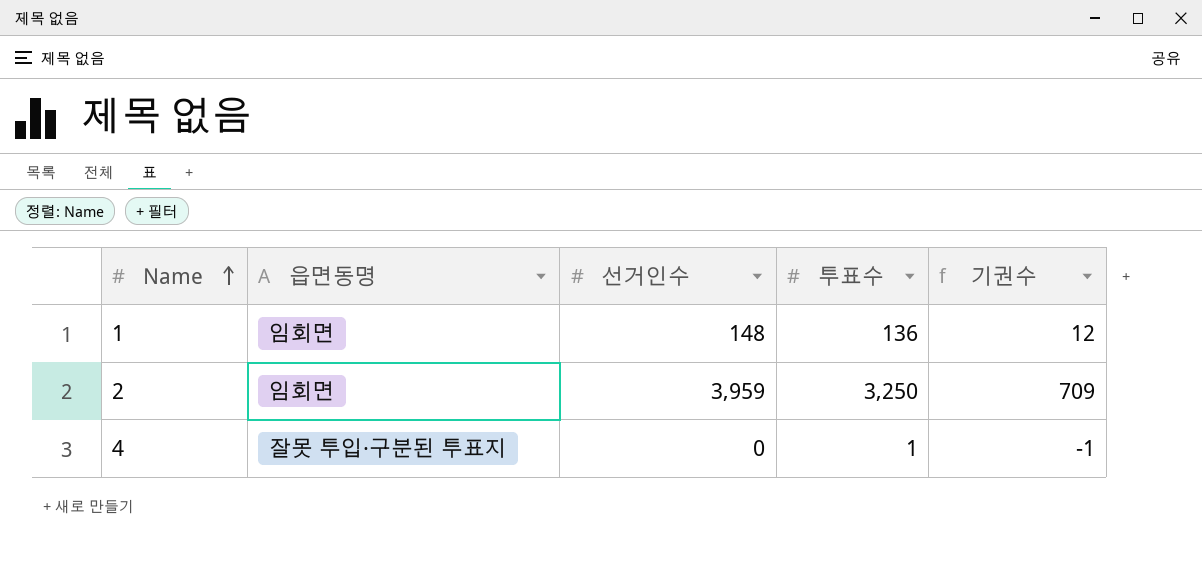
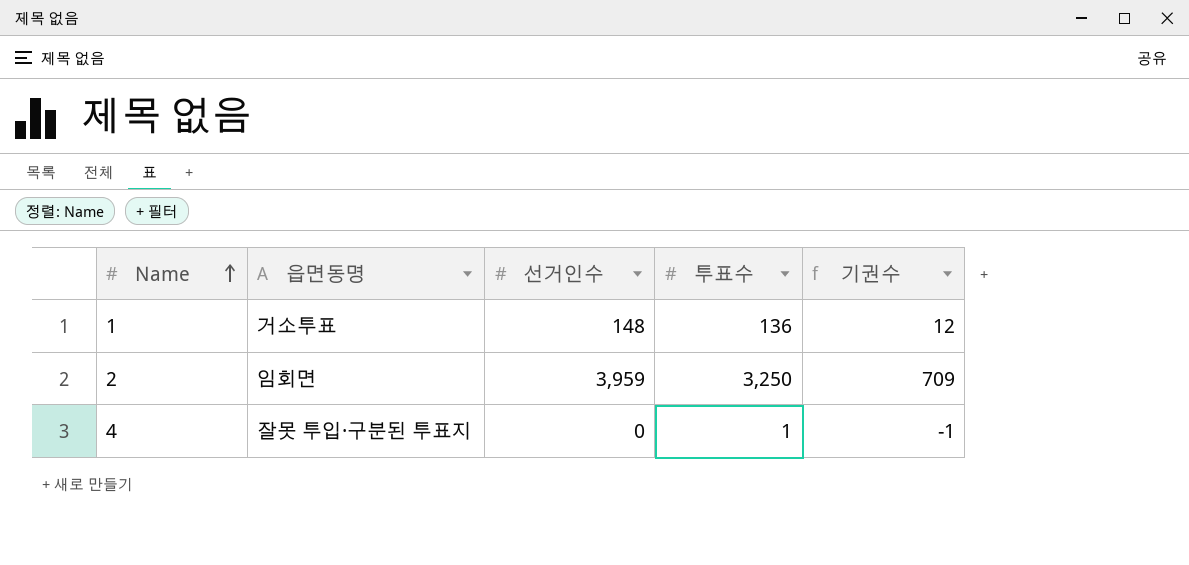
1 | 읍면동명: 임회면 -> 거소투표

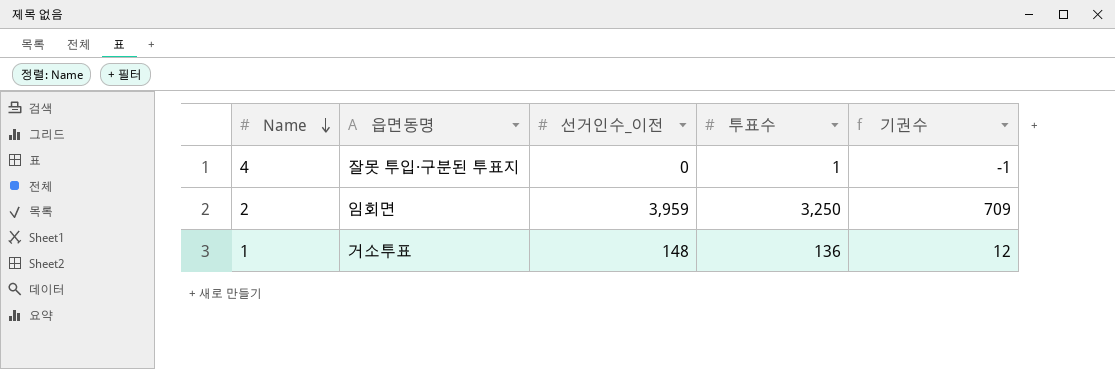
row order: Name ascending -> Name descending
column name: 선거인수 -> 선거인수_이전

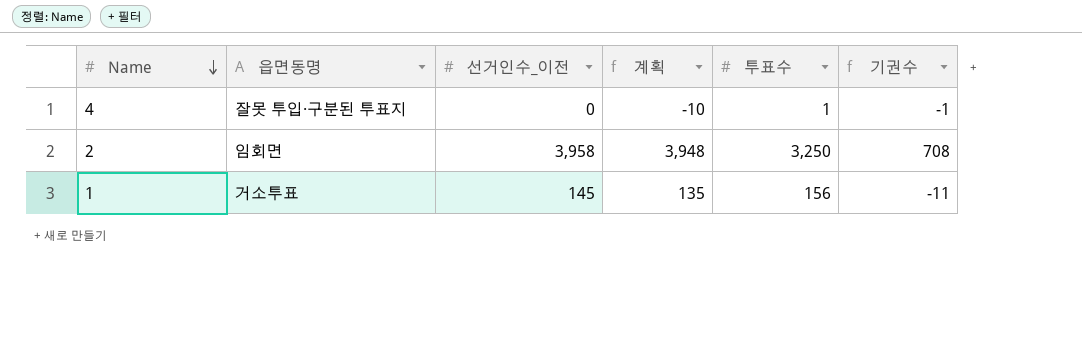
column 계획 | formula: none -> [선거인수_이전] - 10
2 | 선거인수_이전: 3,959 -> 3,958
2 | 기권수: 709 -> 708
1 | 선거인수_이전: 148 -> 145
1 | 투표수: 136 -> 156
1 | 기권수: 12 -> -11

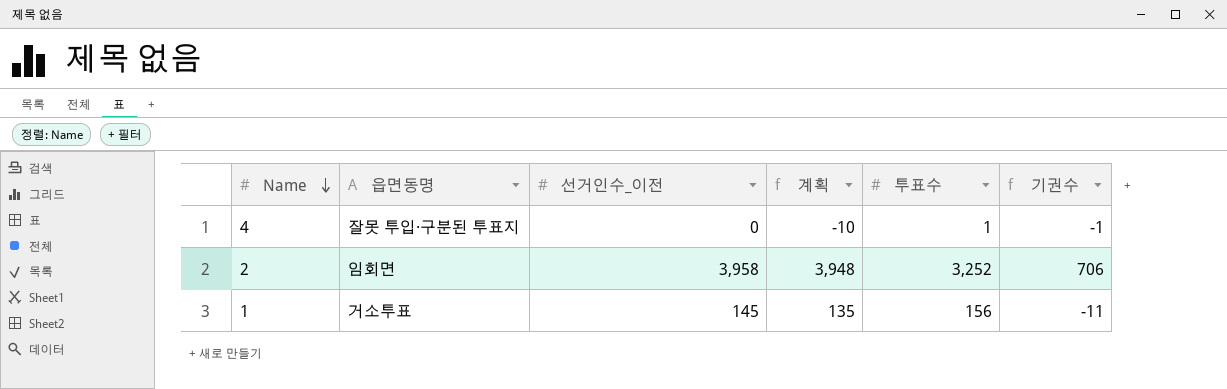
2 | 투표수: 3,250 -> 3,252
2 | 기권수: 708 -> 706

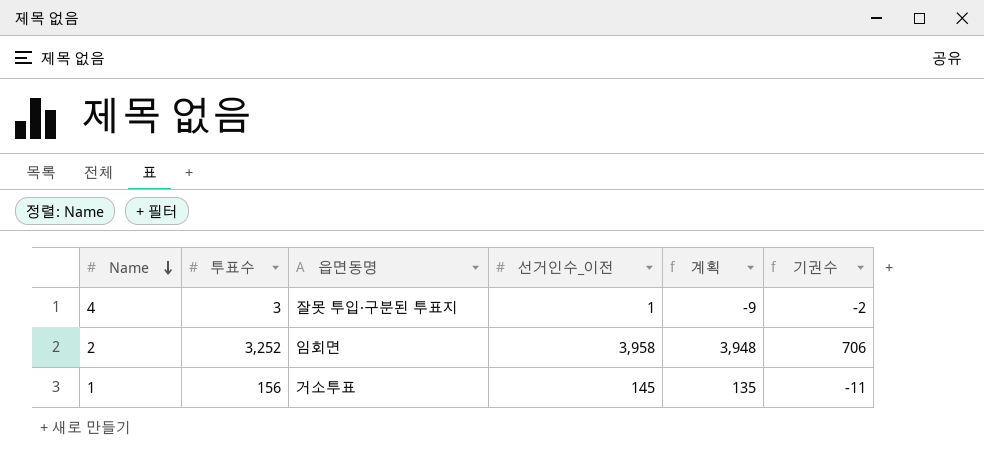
column 투표수 | position: 5 -> 2
4 | 투표수: 1 -> 3
4 | 선거인수_이전: 0 -> 1
4 | 계획: -10 -> -9
4 | 기권수: -1 -> -2

